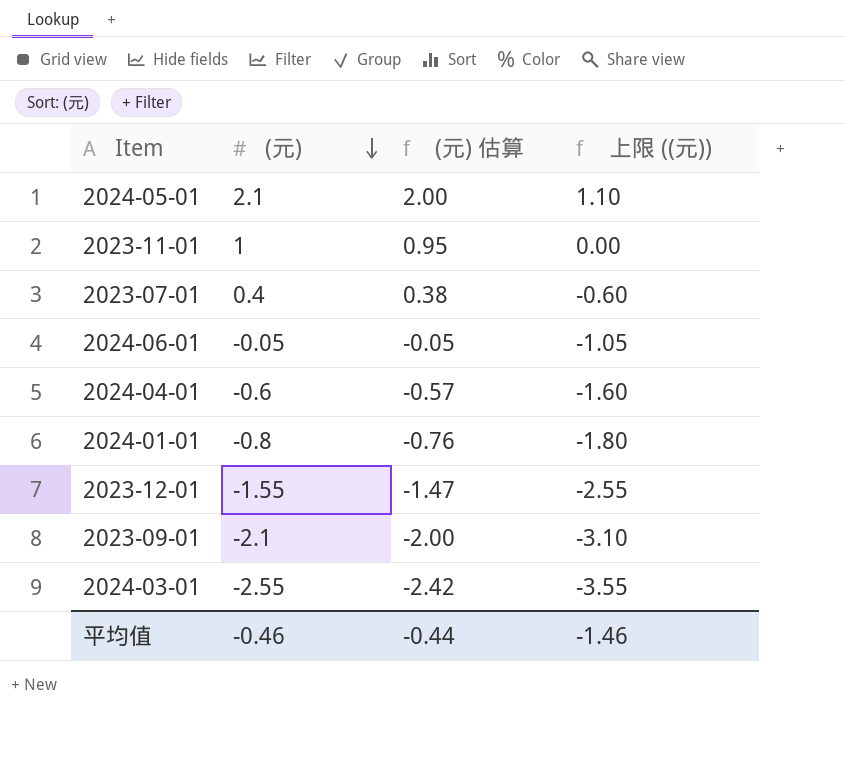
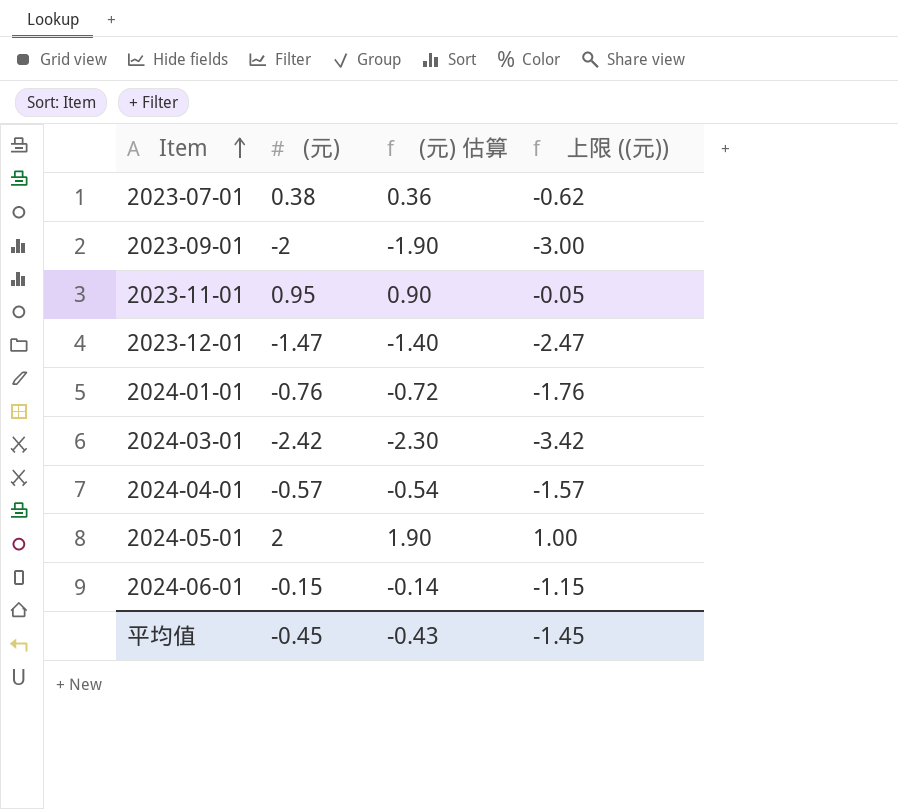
row order: (元) descending -> Item ascending
2023-07-01 | (元): 0.4 -> 0.38
2023-07-01 | (元) 估算: 0.38 -> 0.36
2023-07-01 | 上限 ((元)): -0.60 -> -0.62
2023-09-01 | (元): -2.1 -> -2
2023-09-01 | (元) 估算: -2.00 -> -1.90
2023-09-01 | 上限 ((元)): -3.10 -> -3.00
2023-11-01 | (元): 1 -> 0.95
2023-11-01 | (元) 估算: 0.95 -> 0.90
2023-11-01 | 上限 ((元)): 0.00 -> -0.05
2023-12-01 | (元): -1.55 -> -1.47
2023-12-01 | (元) 估算: -1.47 -> -1.40
2023-12-01 | 上限 ((元)): -2.55 -> -2.47
2024-01-01 | (元): -0.8 -> -0.76
2024-01-01 | (元) 估算: -0.76 -> -0.72
2024-01-01 | 上限 ((元)): -1.80 -> -1.76
2024-03-01 | (元): -2.55 -> -2.42
2024-03-01 | (元) 估算: -2.42 -> -2.30
2024-03-01 | 上限 ((元)): -3.55 -> -3.42
2024-04-01 | (元): -0.6 -> -0.57
2024-04-01 | (元) 估算: -0.57 -> -0.54
2024-04-01 | 上限 ((元)): -1.60 -> -1.57
2024-05-01 | (元): 2.1 -> 2
2024-05-01 | (元) 估算: 2.00 -> 1.90
2024-05-01 | 上限 ((元)): 1.10 -> 1.00
2024-06-01 | (元): -0.05 -> -0.15
2024-06-01 | (元) 估算: -0.05 -> -0.14
2024-06-01 | 上限 ((元)): -1.05 -> -1.15
平均值 | (元): -0.46 -> -0.45
平均值 | (元) 估算: -0.44 -> -0.43
平均值 | 上限 ((元)): -1.46 -> -1.45

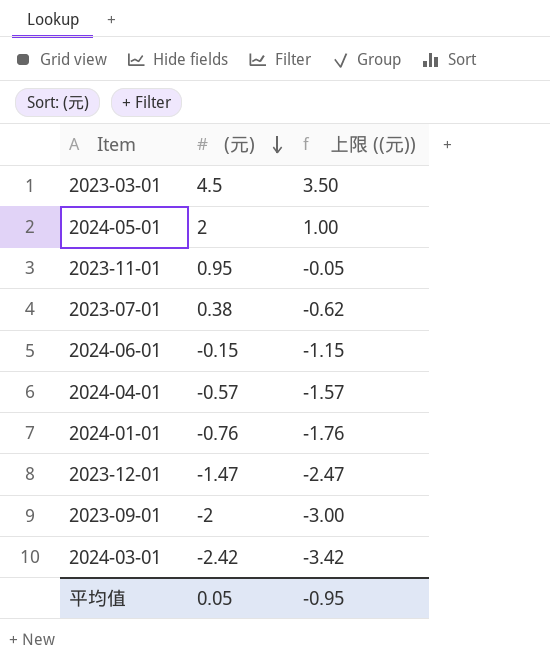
row order: Item ascending -> (元) descending
column (元) 估算 | formula: [(元)] * 0.95 -> none
row 2023-03-01: none -> 4.5 | 3.50
平均值 | (元): -0.45 -> 0.05
平均值 | 上限 ((元)): -1.45 -> -0.95

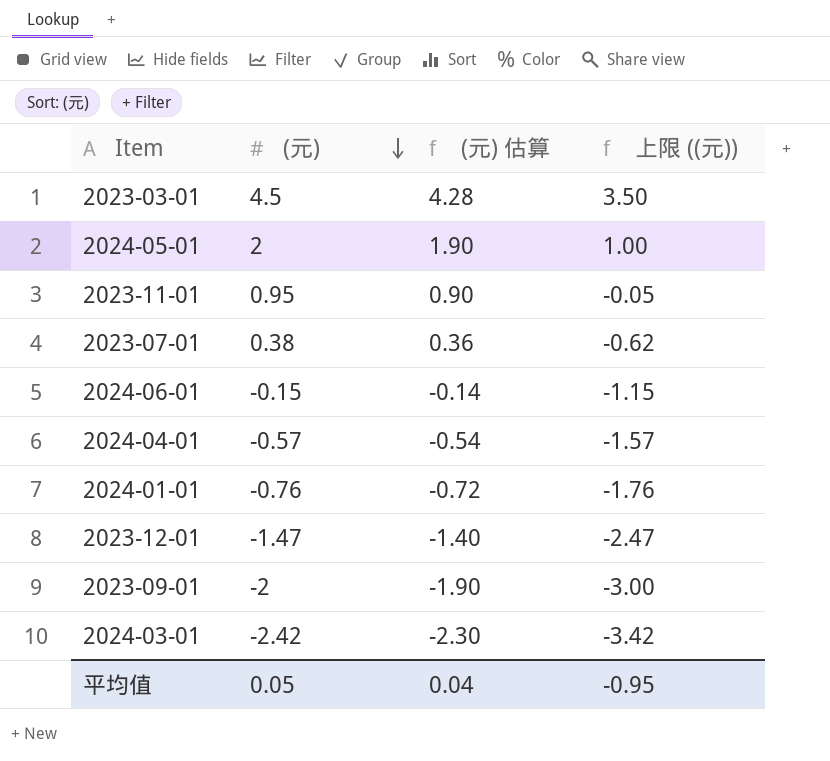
column (元) 估算 | formula: none -> [(元)] * 0.95

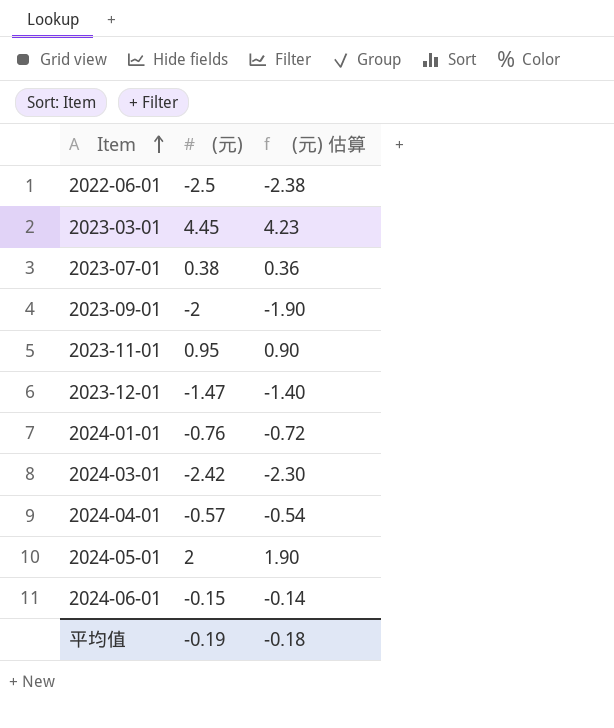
row order: (元) descending -> Item ascending
column 上限 ((元)) | formula: [(元)] - 1 -> none
row 2022-06-01: none -> -2.5 | -2.38
2023-03-01 | (元): 4.5 -> 4.45
2023-03-01 | (元) 估算: 4.28 -> 4.23
平均值 | (元): 0.05 -> -0.19
平均值 | (元) 估算: 0.04 -> -0.18

